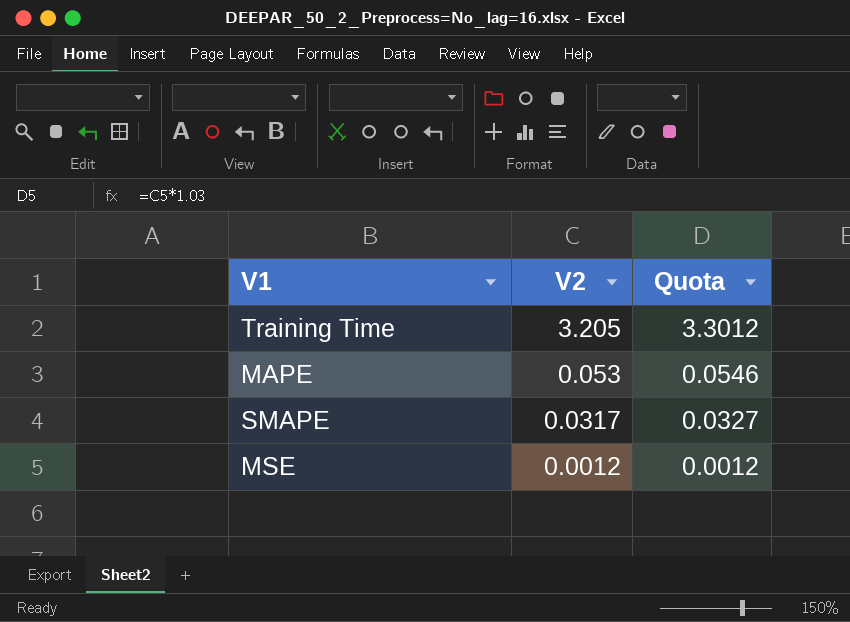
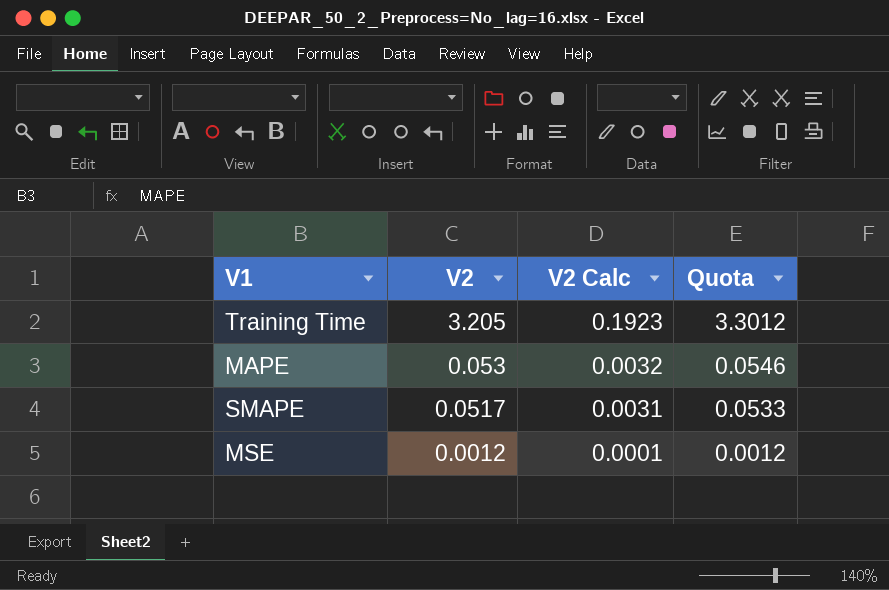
column V2 Calc | formula: none -> [V2] * 0.06
SMAPE | V2: 0.0317 -> 0.0517
SMAPE | Quota: 0.0327 -> 0.0533

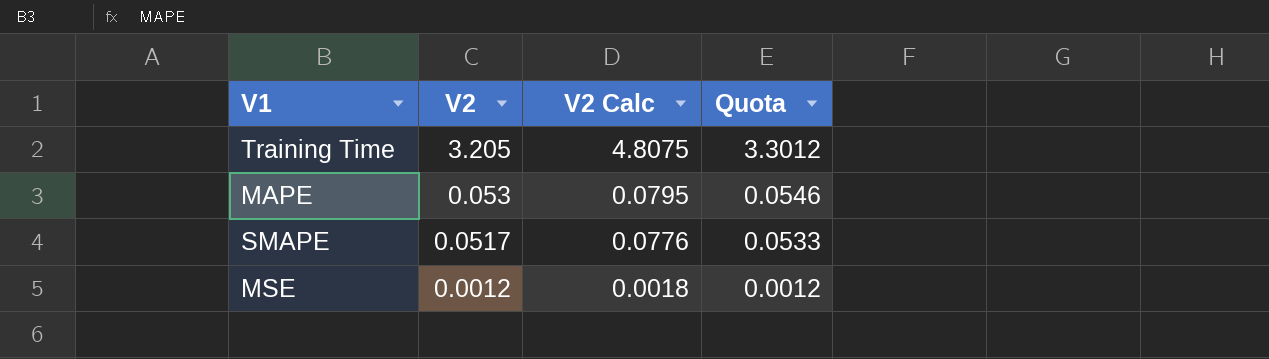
column V2 Calc | formula: [V2] * 0.06 -> [V2] * 1.5

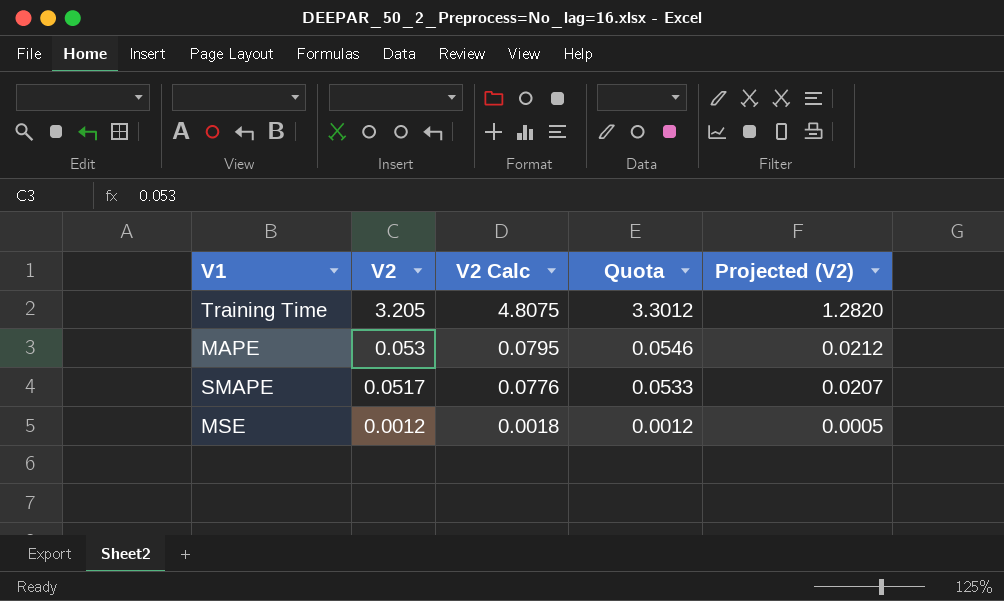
column Projected (V2) | formula: none -> [V2] * 0.4

